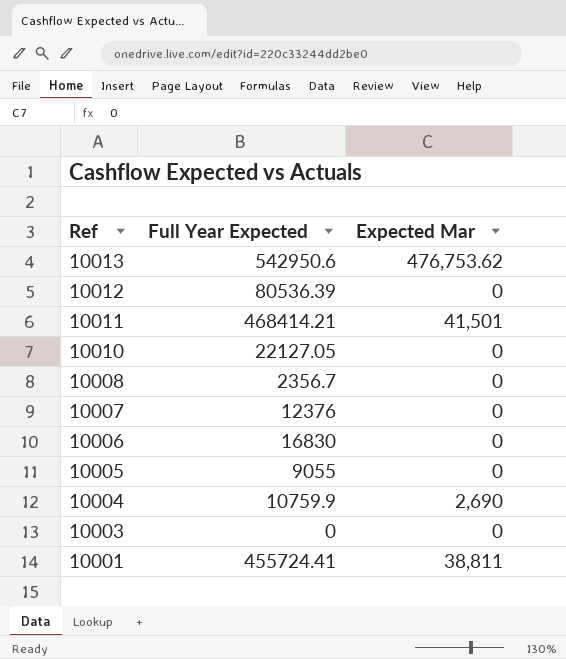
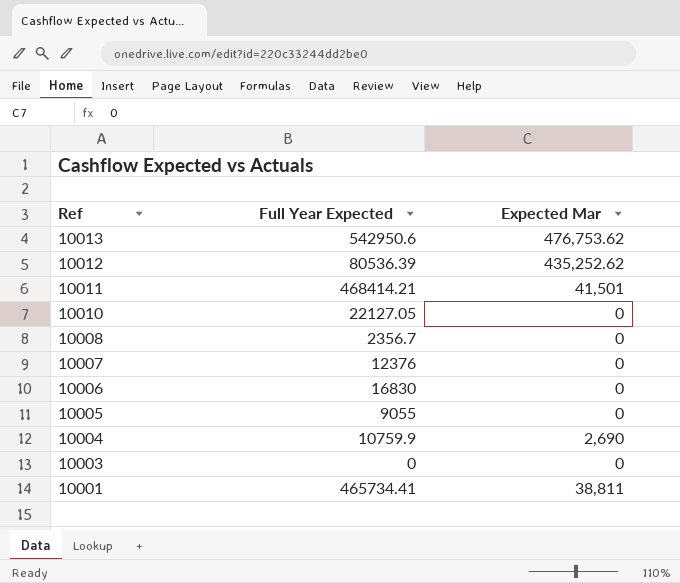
10012 | Expected Mar: 0 -> 435,252.62
10001 | Full Year Expected: 455724.41 -> 465734.41

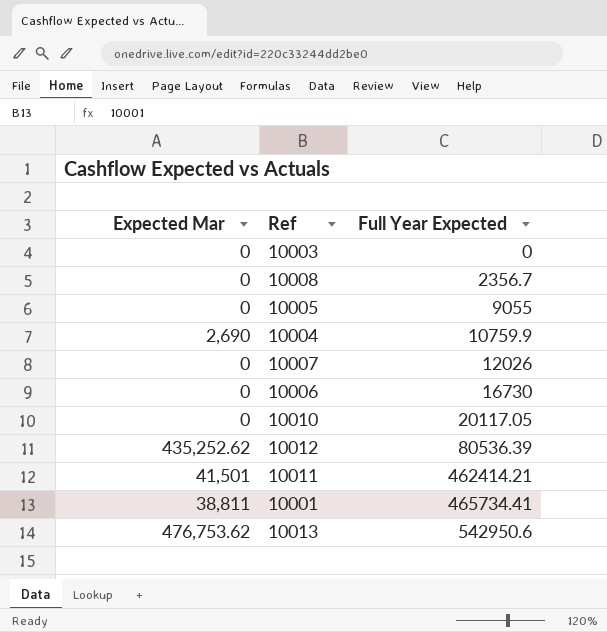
row order: Ref descending -> Full Year Expected ascending
column Expected Mar | position: 3 -> 1
10007 | Full Year Expected: 12376 -> 12026
10006 | Full Year Expected: 16830 -> 16730
10010 | Full Year Expected: 22127.05 -> 20117.05
10011 | Full Year Expected: 468414.21 -> 462414.21

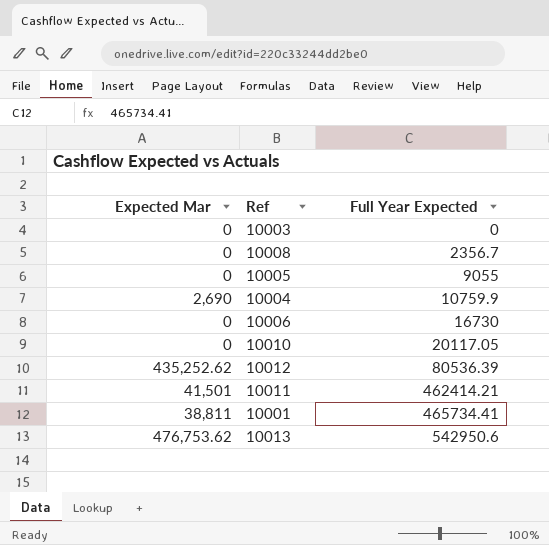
row 10007: 0 | 12026 -> none

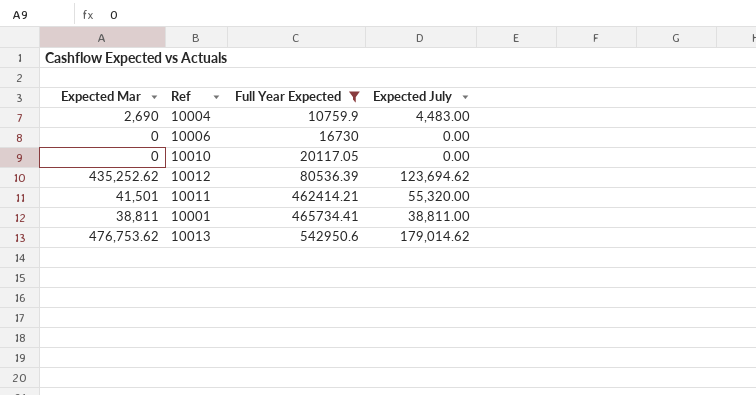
filter: none -> Full Year Expected >= 10759.9
column Expected July | position: none -> 4

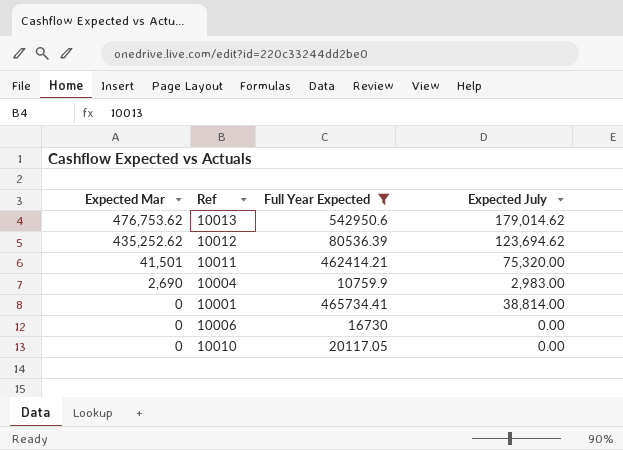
row order: Full Year Expected ascending -> Expected Mar descending
10011 | Expected July: 55,320.00 -> 75,320.00
10004 | Expected July: 4,483.00 -> 2,983.00
10001 | Expected Mar: 38,811 -> 0
10001 | Expected July: 38,811.00 -> 38,814.00

